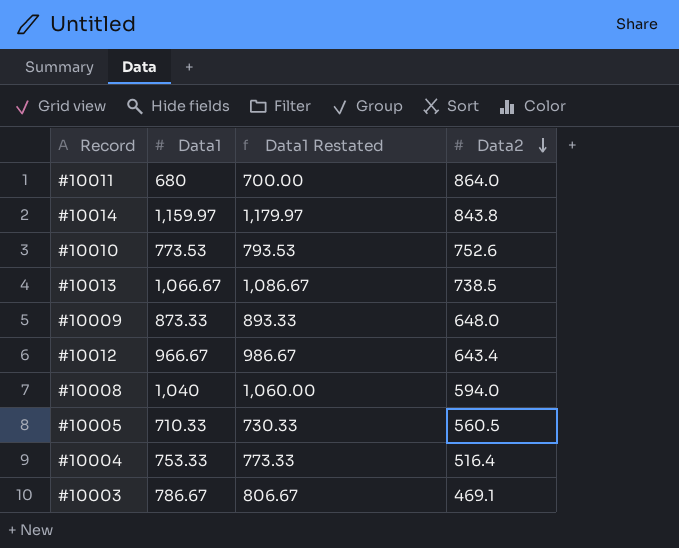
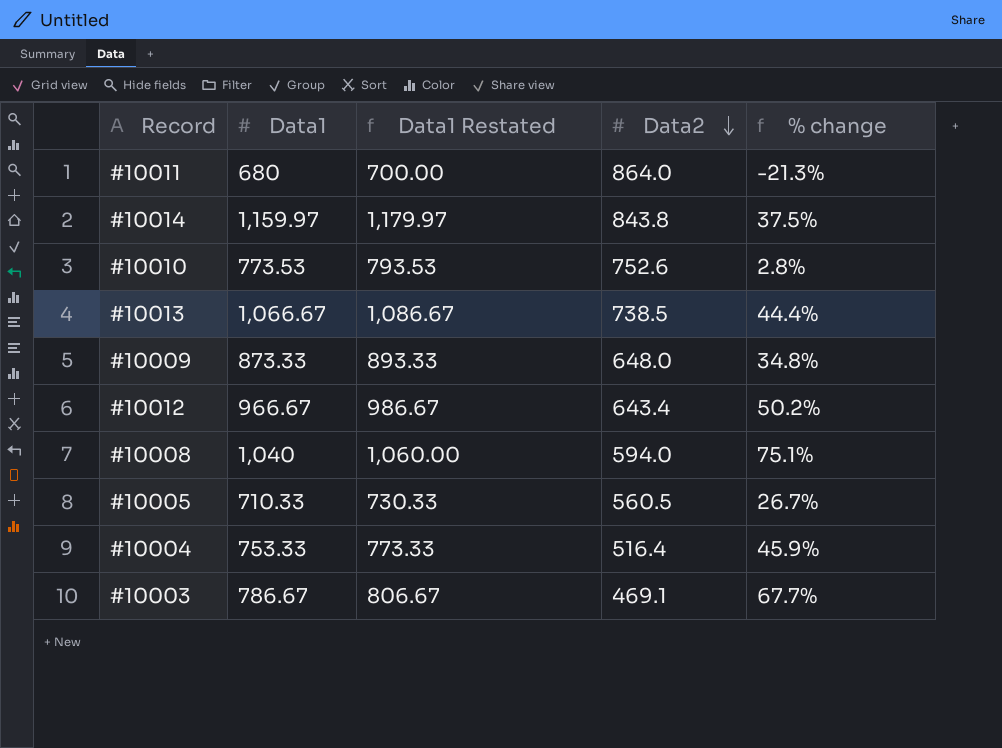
column % change | formula: none -> ([Data1] - [Data2]) / [Data2]

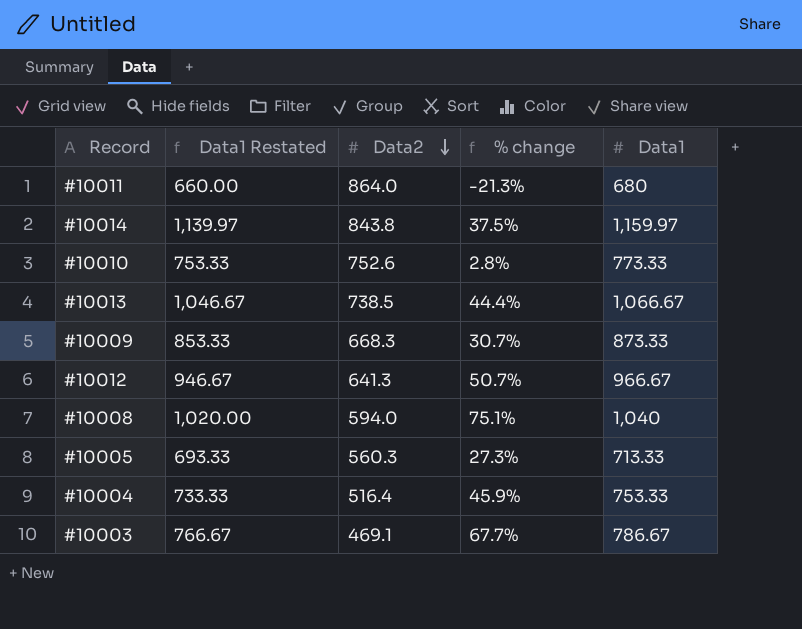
column Data1 Restated | formula: [Data1] + 20 -> [Data1] - 20
column Data1 | position: 2 -> 5
#10010 | Data1: 773.53 -> 773.33
#10009 | Data2: 648.0 -> 668.3
#10009 | % change: 34.8% -> 30.7%
#10012 | Data2: 643.4 -> 641.3
#10012 | % change: 50.2% -> 50.7%
#10005 | Data2: 560.5 -> 560.3
#10005 | % change: 26.7% -> 27.3%
#10005 | Data1: 710.33 -> 713.33

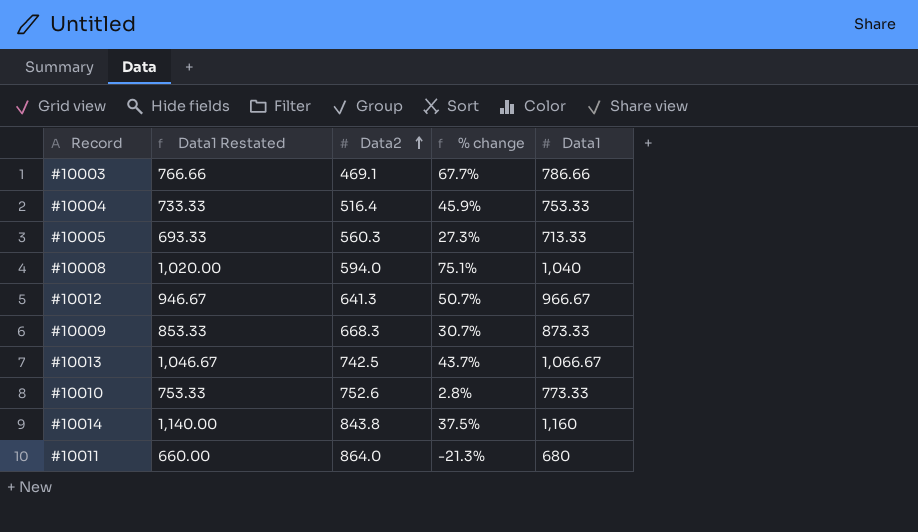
row order: Data2 descending -> Data2 ascending
#10003 | Data1 Restated: 766.67 -> 766.66
#10003 | Data1: 786.67 -> 786.66
#10013 | Data2: 738.5 -> 742.5
#10013 | % change: 44.4% -> 43.7%
#10014 | Data1 Restated: 1,139.97 -> 1,140.00
#10014 | Data1: 1,159.97 -> 1,160

